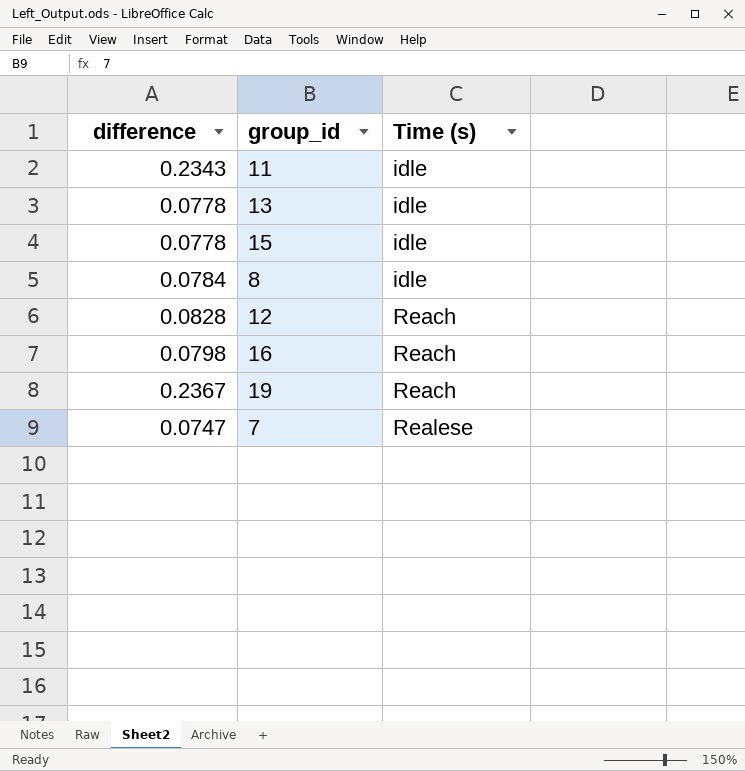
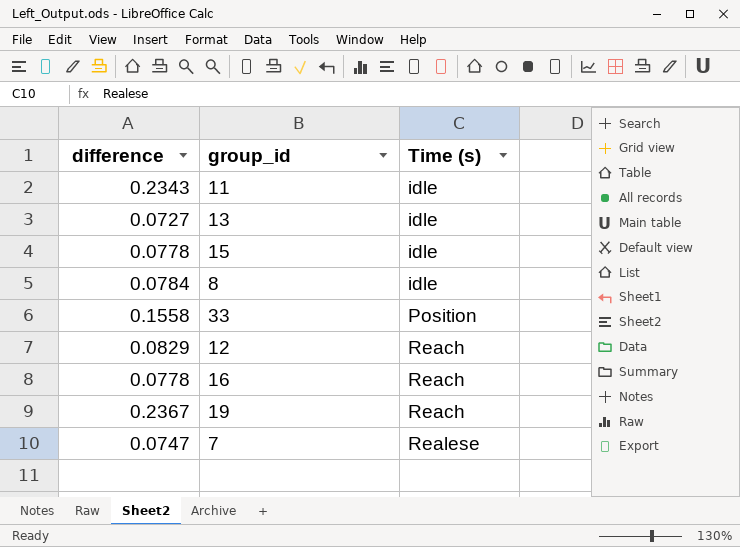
13 | difference: 0.0778 -> 0.0727
row 33: none -> 0.1558 | Position
12 | difference: 0.0828 -> 0.0829
16 | difference: 0.0798 -> 0.0778

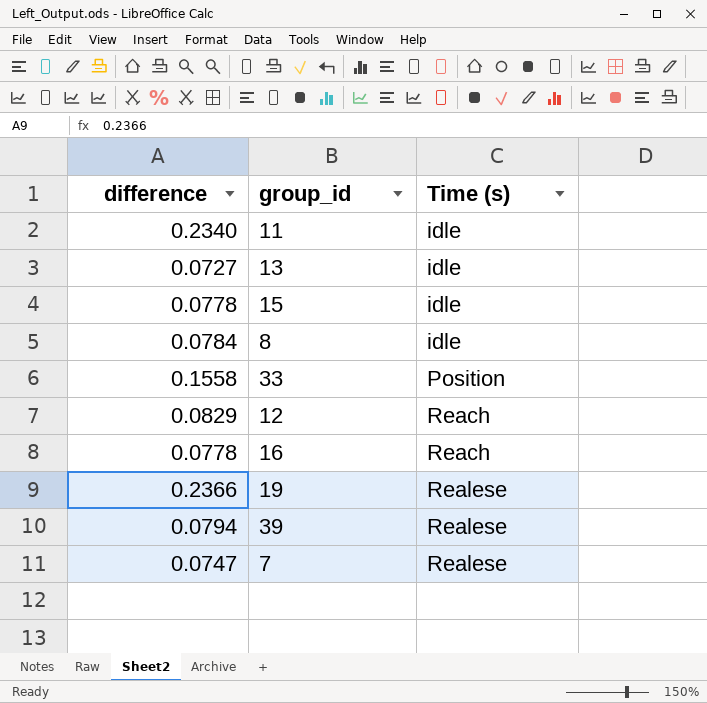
11 | difference: 0.2343 -> 0.2340
19 | difference: 0.2367 -> 0.2366
19 | Time (s): Reach -> Realese
row 39: none -> 0.0794 | Realese

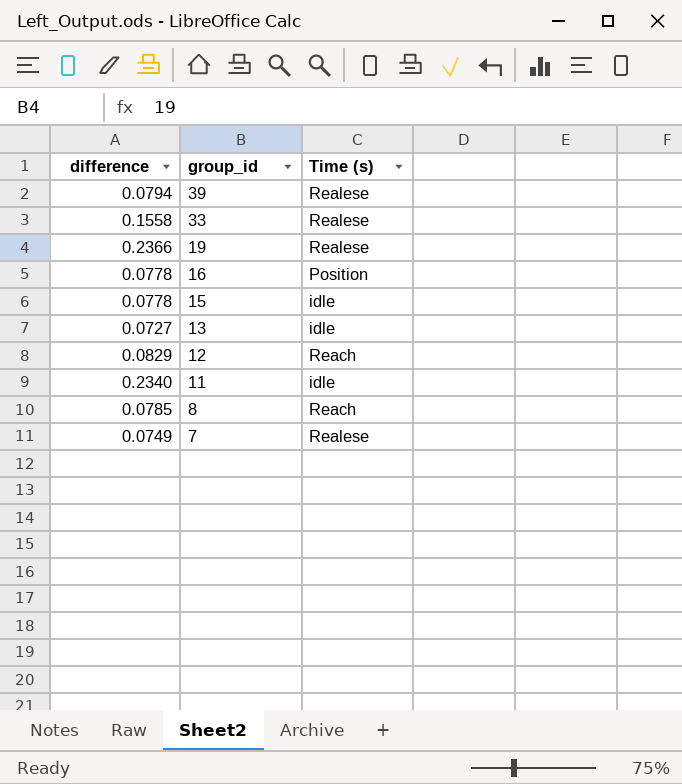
row order: Time (s) ascending -> group_id descending
33 | Time (s): Position -> Realese
16 | Time (s): Reach -> Position
8 | difference: 0.0784 -> 0.0785
8 | Time (s): idle -> Reach
7 | difference: 0.0747 -> 0.0749

